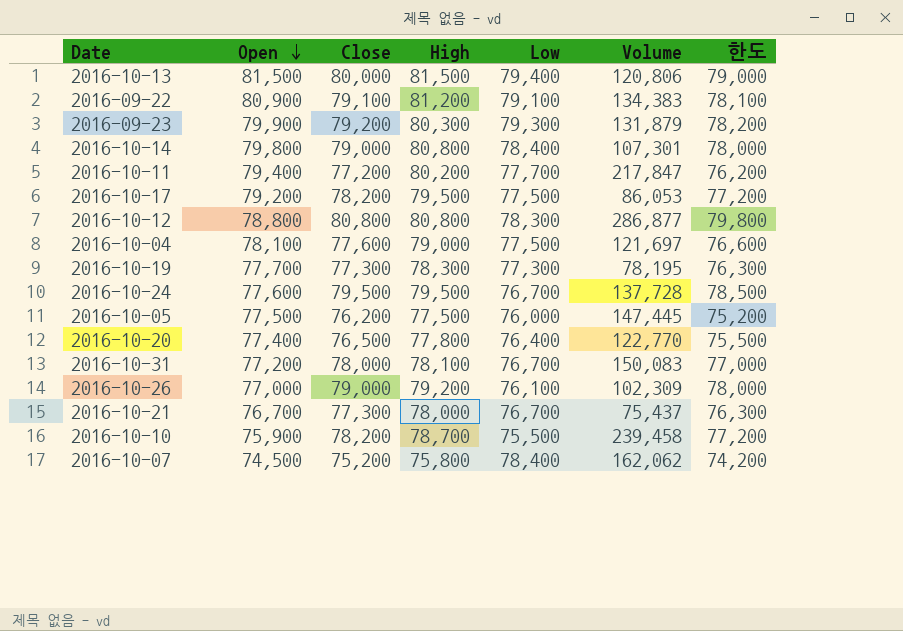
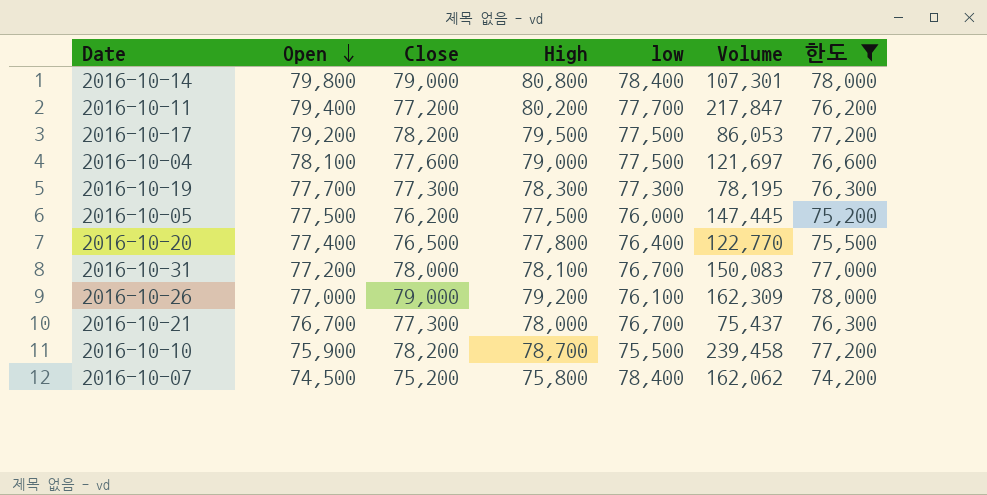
filter: none -> 한도 <= 78,000
column name: Low -> low
2016-10-26 | Volume: 102,309 -> 162,309

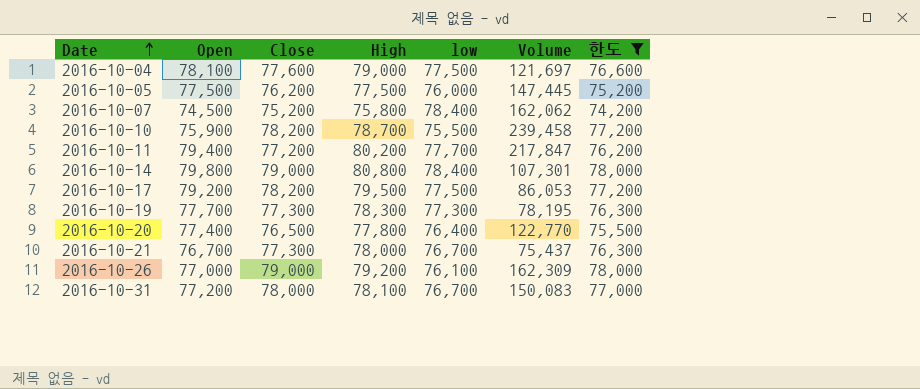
row order: Open descending -> Date ascending

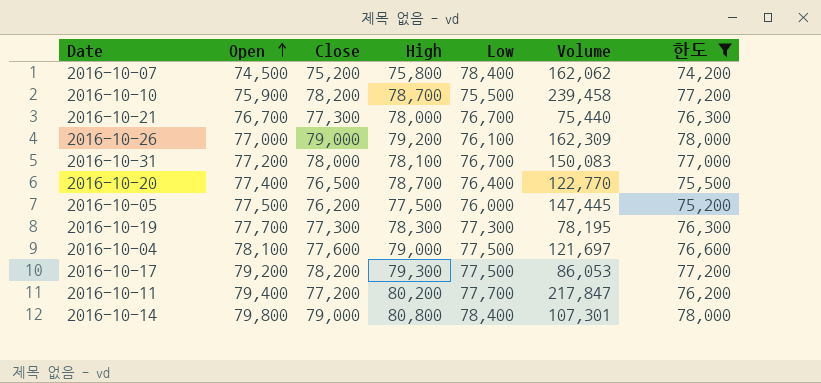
row order: Date ascending -> Open ascending
column name: low -> Low
2016-10-21 | Volume: 75,437 -> 75,440
2016-10-20 | High: 77,800 -> 78,700
2016-10-17 | High: 79,500 -> 79,300

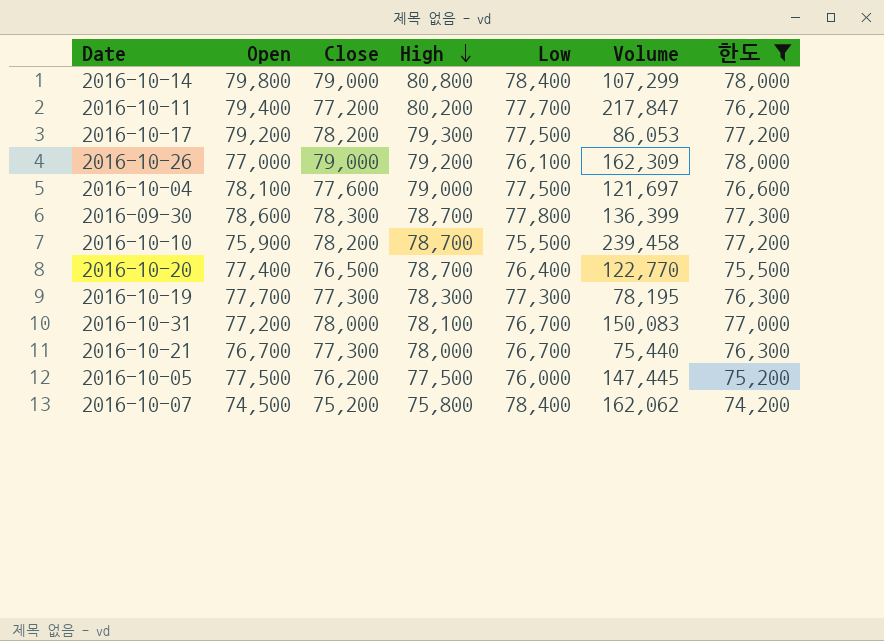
row order: Open ascending -> High descending
2016-10-14 | Volume: 107,301 -> 107,299
row 2016-09-30: none -> 78,600 | 78,300 | 78,700 | 77,800 | 136,399 | 77,300

